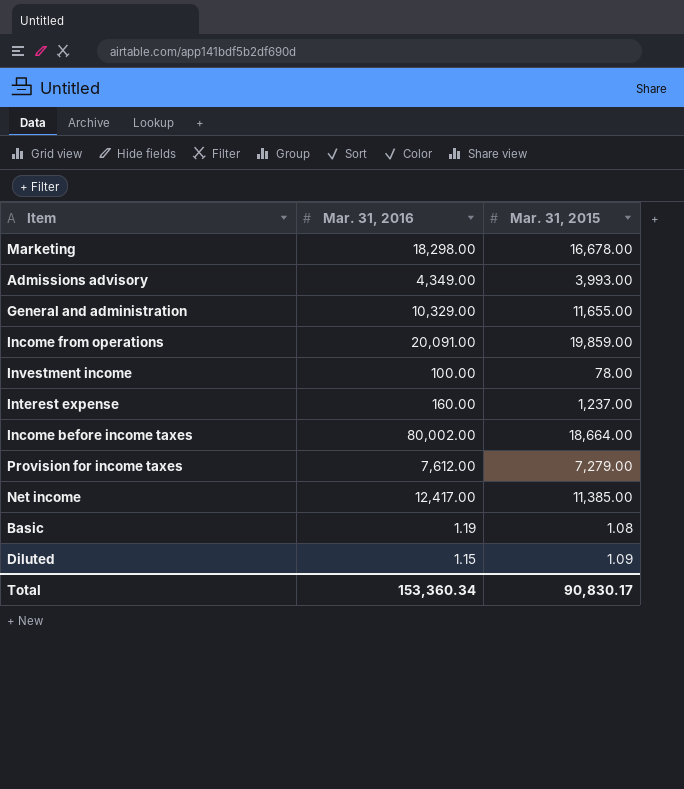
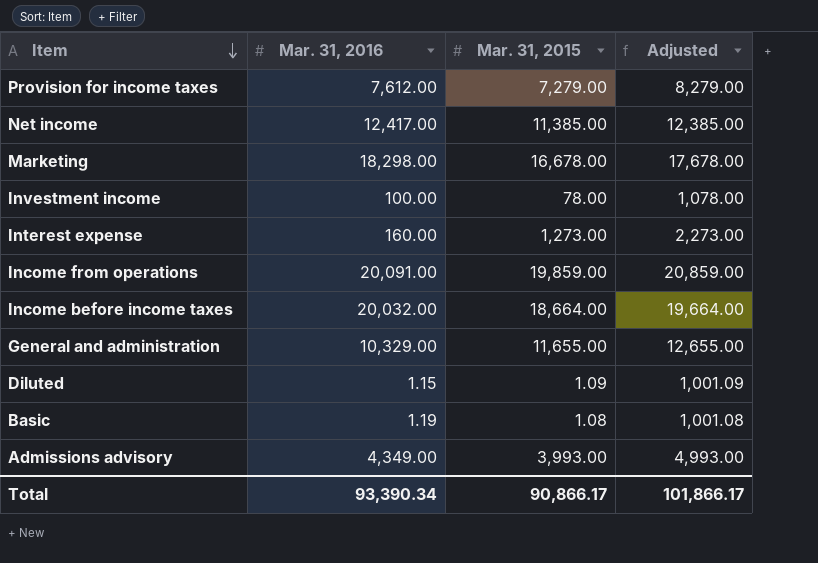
row order: none -> Item descending
column Adjusted | formula: none -> [Mar. 31, 2015] + 1000
Interest expense | Mar. 31, 2015: 1,237.00 -> 1,273.00
Income before income taxes | Mar. 31, 2016: 80,002.00 -> 20,032.00
Total | Mar. 31, 2016: 153,360.34 -> 93,390.34
Total | Mar. 31, 2015: 90,830.17 -> 90,866.17

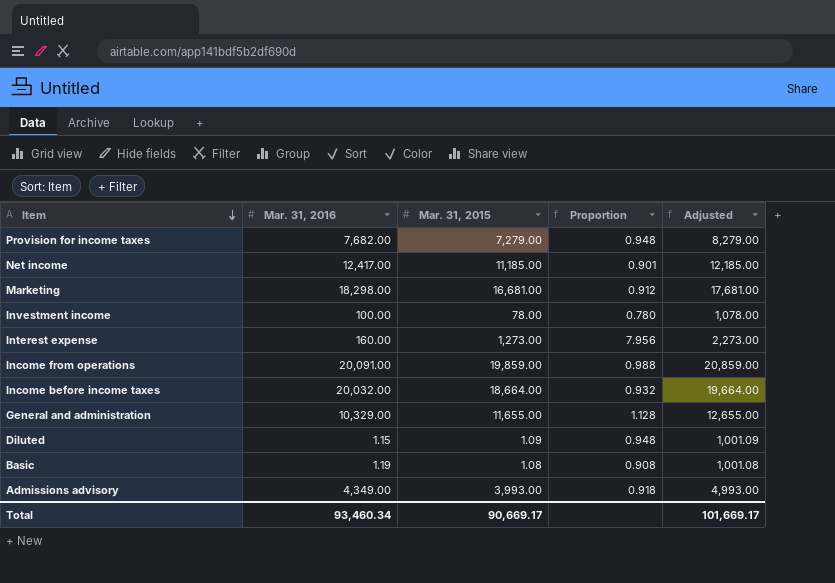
column Proportion | formula: none -> [Mar. 31, 2015] / [Mar. 31, 2016]
Provision for income taxes | Mar. 31, 2016: 7,612.00 -> 7,682.00
Net income | Mar. 31, 2015: 11,385.00 -> 11,185.00
Net income | Adjusted: 12,385.00 -> 12,185.00
Marketing | Mar. 31, 2015: 16,678.00 -> 16,681.00
Marketing | Adjusted: 17,678.00 -> 17,681.00
Total | Mar. 31, 2016: 93,390.34 -> 93,460.34
Total | Mar. 31, 2015: 90,866.17 -> 90,669.17
Total | Adjusted: 101,866.17 -> 101,669.17

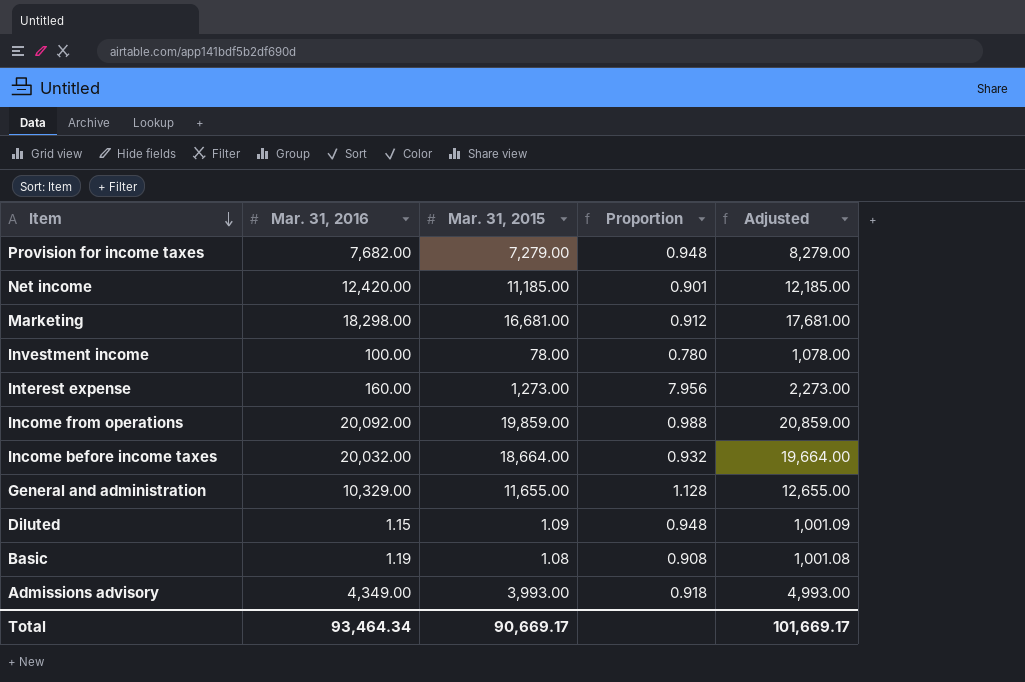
Net income | Mar. 31, 2016: 12,417.00 -> 12,420.00
Income from operations | Mar. 31, 2016: 20,091.00 -> 20,092.00
Total | Mar. 31, 2016: 93,460.34 -> 93,464.34

